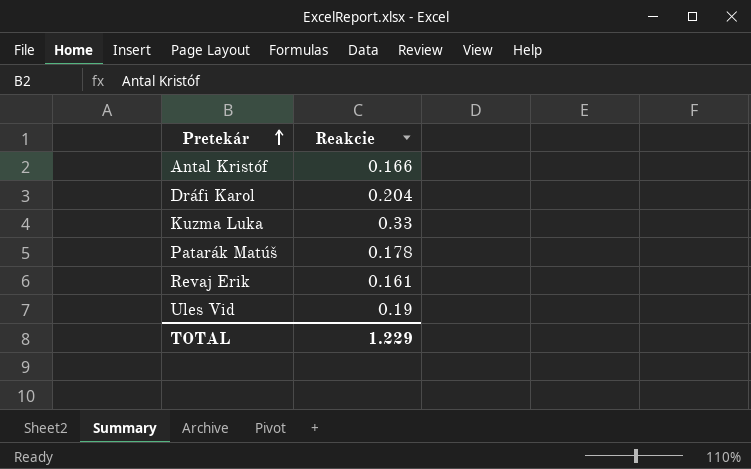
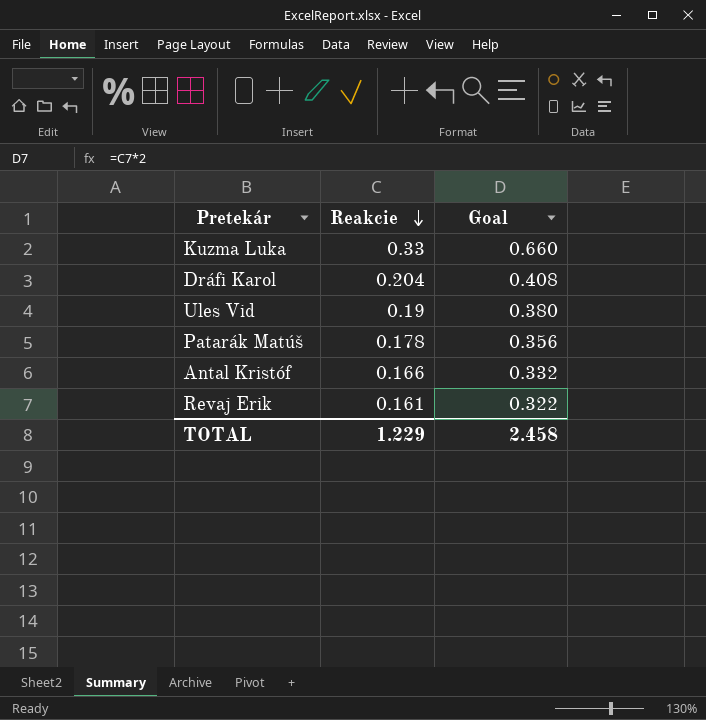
row order: Pretekár ascending -> Reakcie descending
column Goal | formula: none -> [Reakcie] * 2

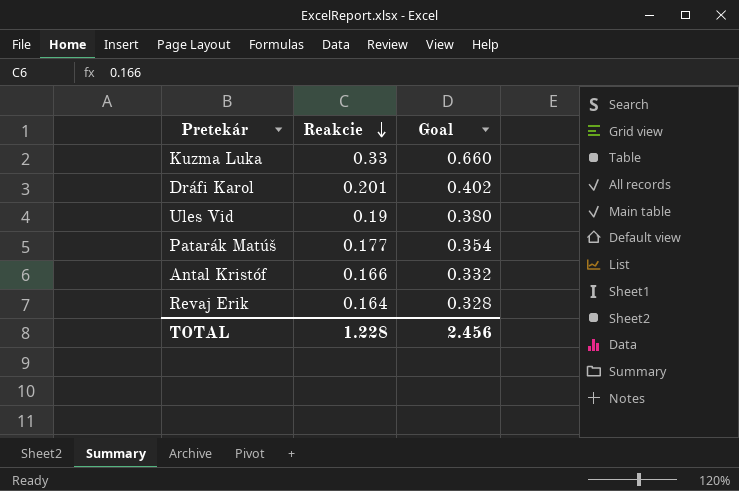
Dráfi Karol | Reakcie: 0.204 -> 0.201
Dráfi Karol | Goal: 0.408 -> 0.402
Patarák Matúš | Reakcie: 0.178 -> 0.177
Patarák Matúš | Goal: 0.356 -> 0.354
Revaj Erik | Reakcie: 0.161 -> 0.164
Revaj Erik | Goal: 0.322 -> 0.328
TOTAL | Reakcie: 1.229 -> 1.228
TOTAL | Goal: 2.458 -> 2.456

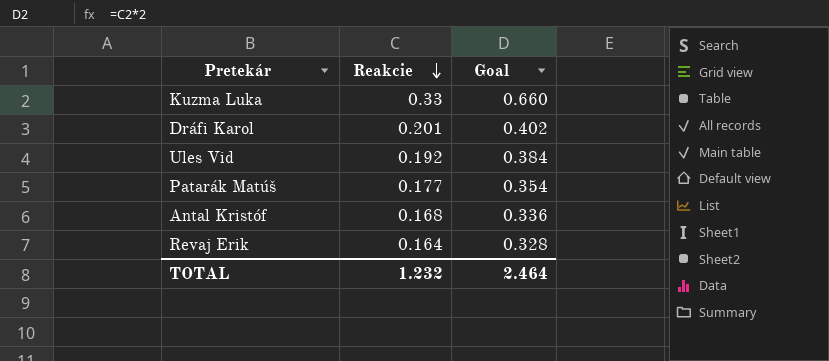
Ules Vid | Reakcie: 0.19 -> 0.192
Ules Vid | Goal: 0.380 -> 0.384
Antal Kristóf | Reakcie: 0.166 -> 0.168
Antal Kristóf | Goal: 0.332 -> 0.336
TOTAL | Reakcie: 1.228 -> 1.232
TOTAL | Goal: 2.456 -> 2.464

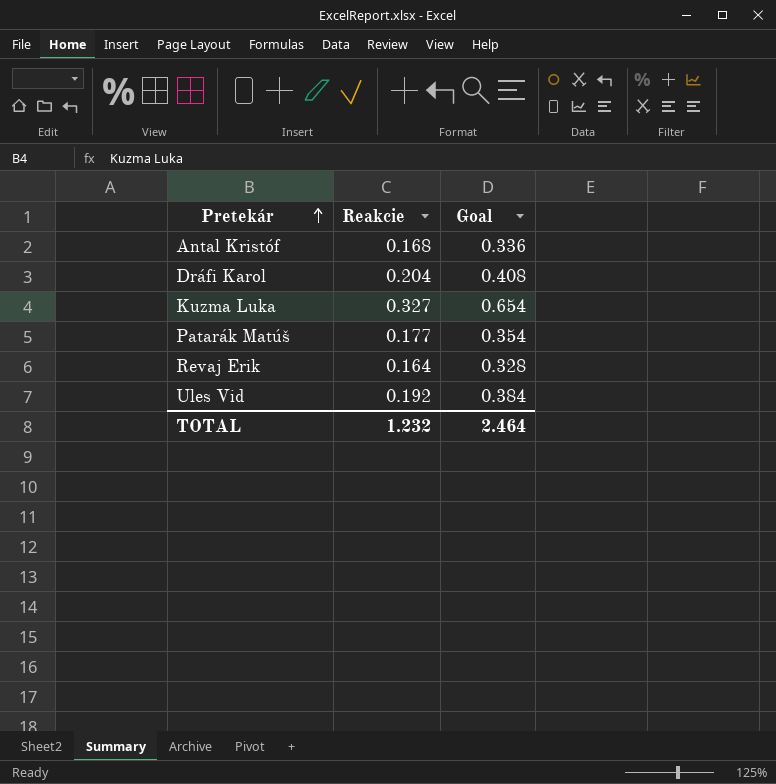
row order: Reakcie descending -> Pretekár ascending
Dráfi Karol | Reakcie: 0.201 -> 0.204
Dráfi Karol | Goal: 0.402 -> 0.408
Kuzma Luka | Reakcie: 0.33 -> 0.327
Kuzma Luka | Goal: 0.660 -> 0.654

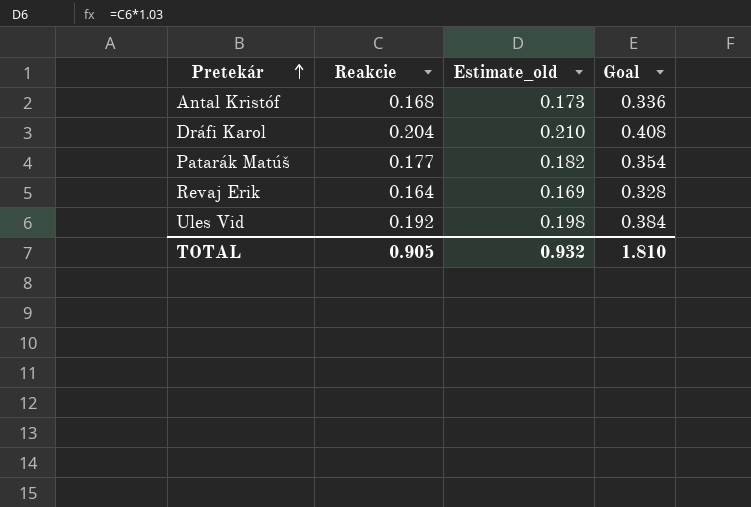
column Estimate_old | formula: none -> [Reakcie] * 1.03
row Kuzma Luka: 0.327 | 0.654 -> none
TOTAL | Reakcie: 1.232 -> 0.905
TOTAL | Goal: 2.464 -> 1.810

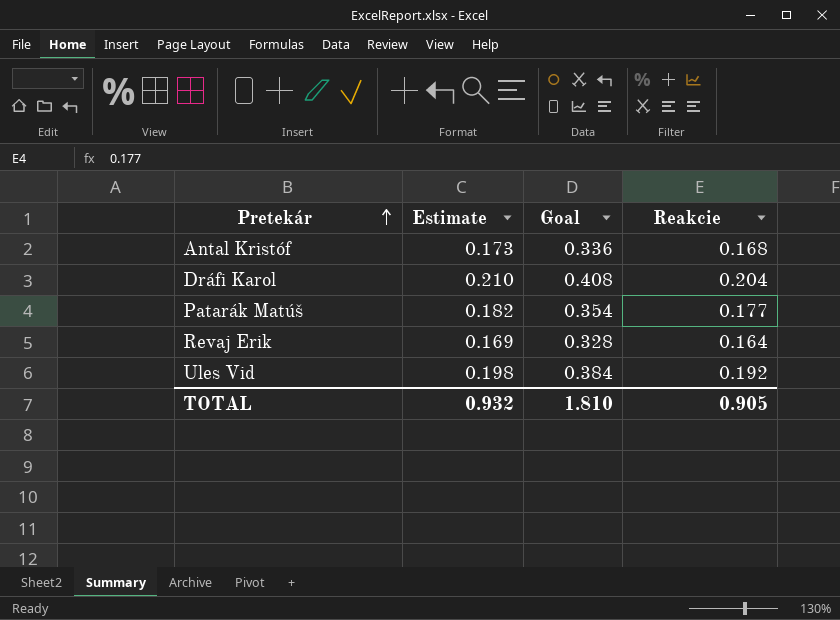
column name: Estimate_old -> Estimate
column Reakcie | position: 2 -> 4

